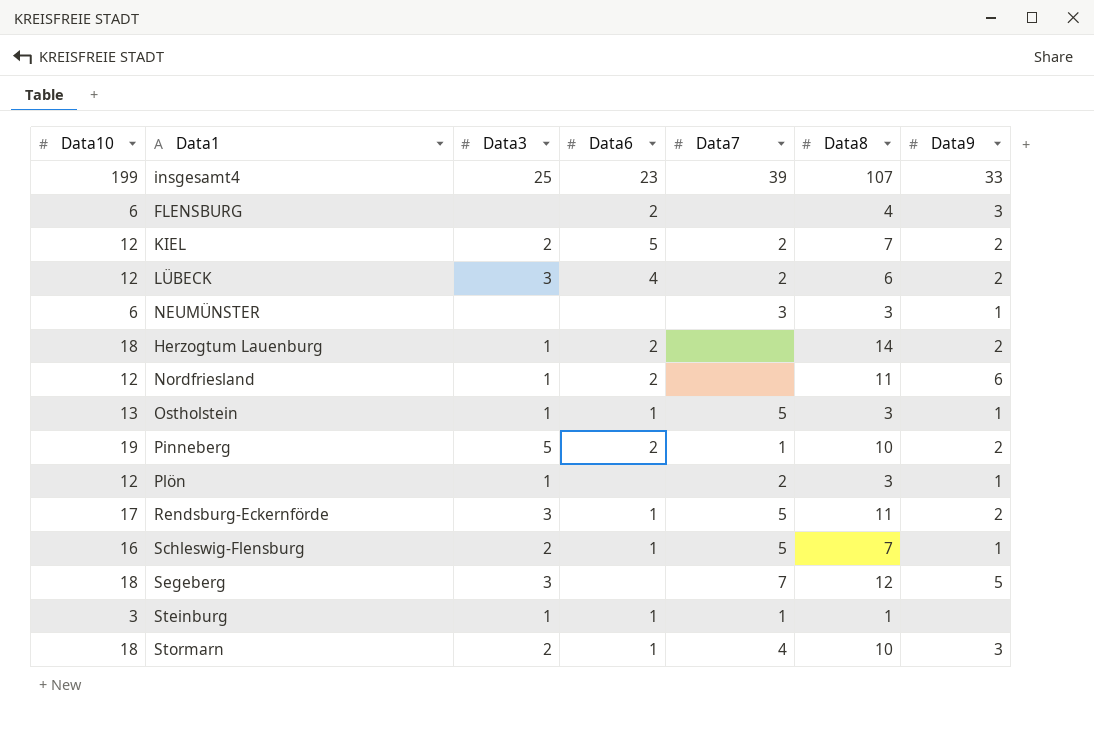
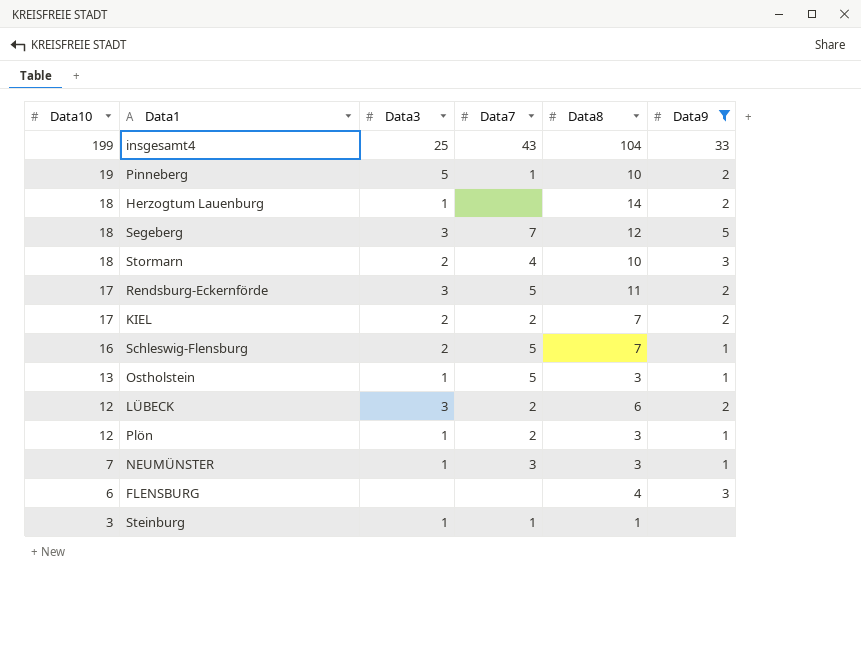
filter: none -> Data9 != 6
row order: none -> Data10 descending
column Data6 | position: 4 -> none
insgesamt4 | Data7: 39 -> 43
insgesamt4 | Data8: 107 -> 104
KIEL | Data10: 12 -> 17
NEUMÜNSTER | Data10: 6 -> 7
NEUMÜNSTER | Data3: none -> 1

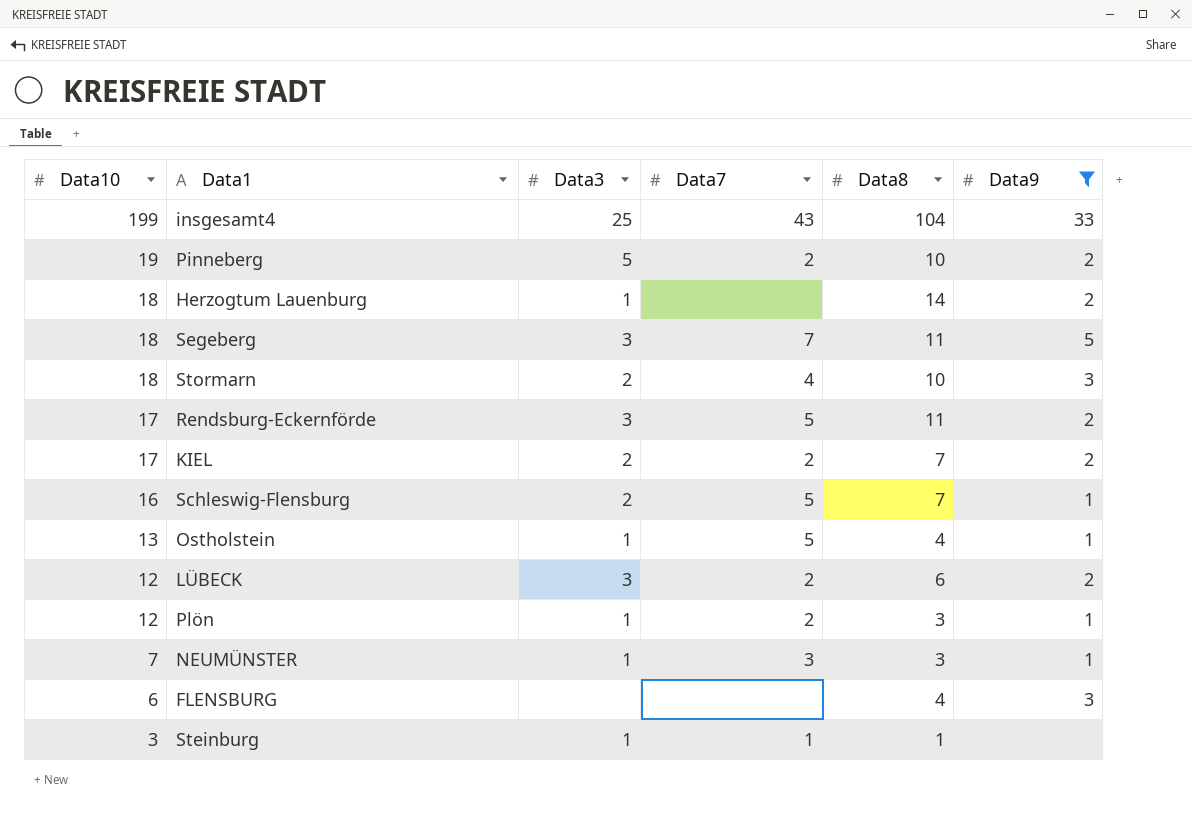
Pinneberg | Data7: 1 -> 2
Segeberg | Data8: 12 -> 11
Ostholstein | Data8: 3 -> 4

